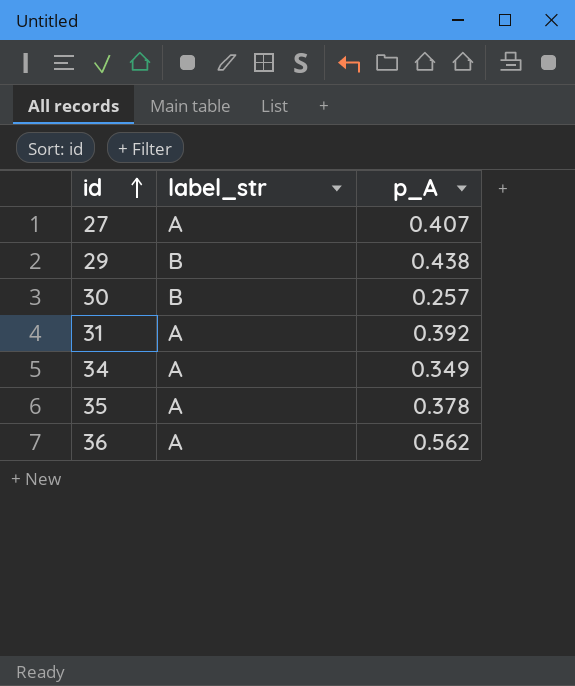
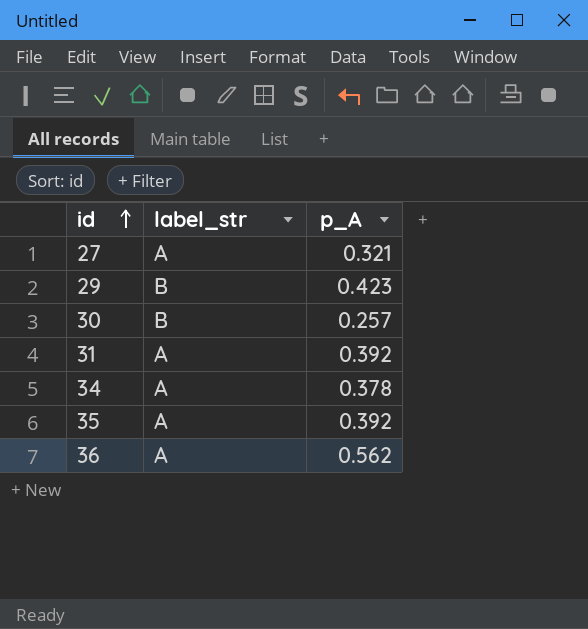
27 | p_A: 0.407 -> 0.321
29 | p_A: 0.438 -> 0.423
34 | p_A: 0.349 -> 0.378
35 | p_A: 0.378 -> 0.392

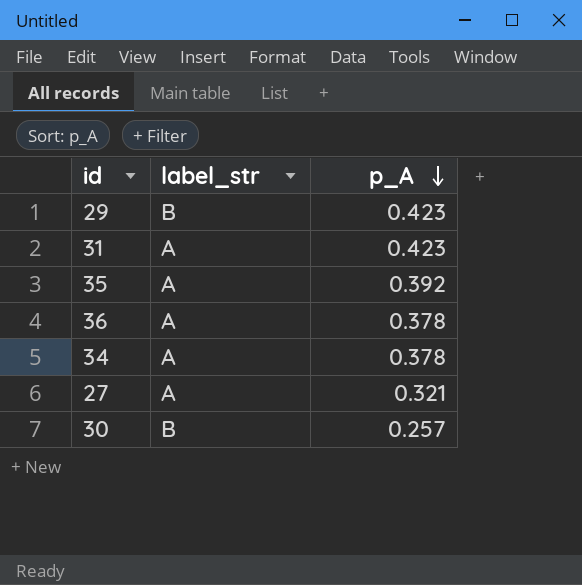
row order: id ascending -> p_A descending
31 | p_A: 0.392 -> 0.423
36 | p_A: 0.562 -> 0.378

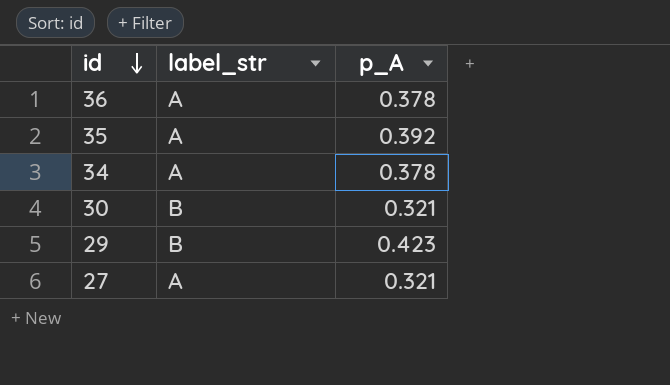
row order: p_A descending -> id descending
row 31: A | 0.423 -> none
30 | p_A: 0.257 -> 0.321

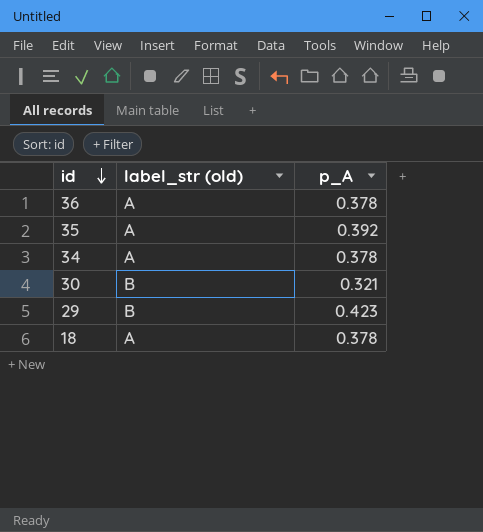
column name: label_str -> label_str (old)
row 27: A | 0.321 -> none
row 18: none -> A | 0.378

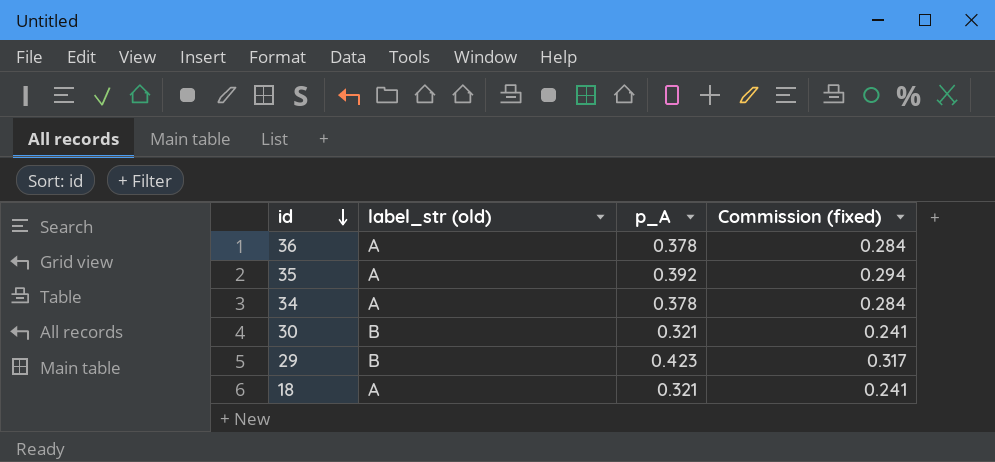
column Commission (fixed) | formula: none -> [p_A] * 0.75
18 | p_A: 0.378 -> 0.321

